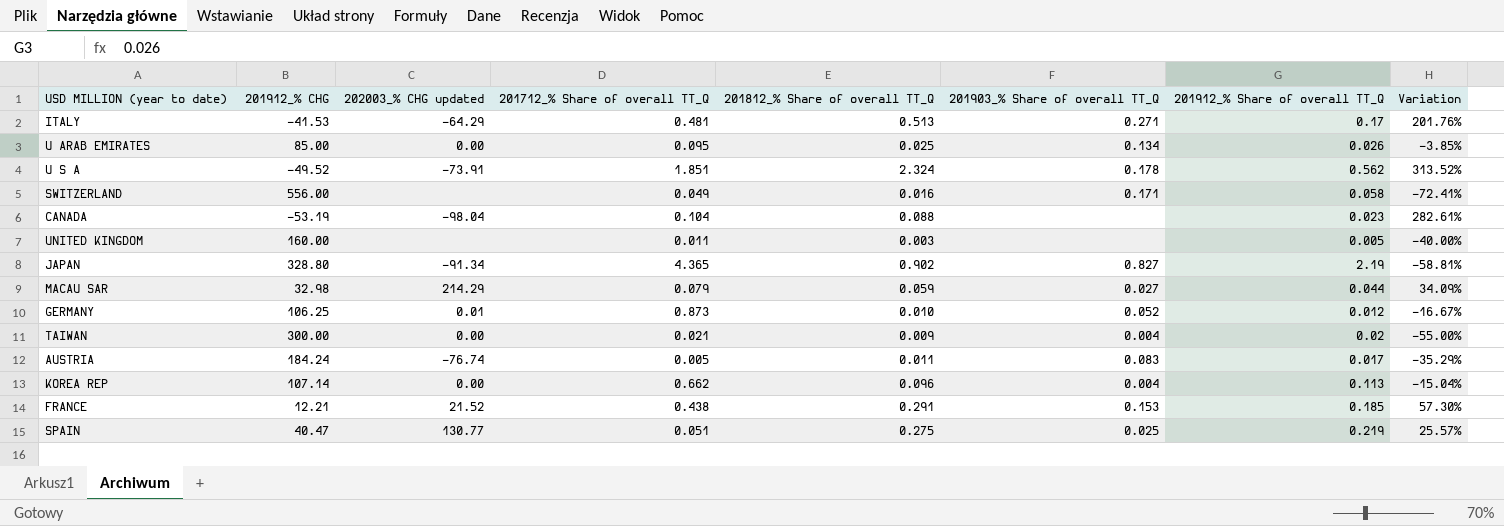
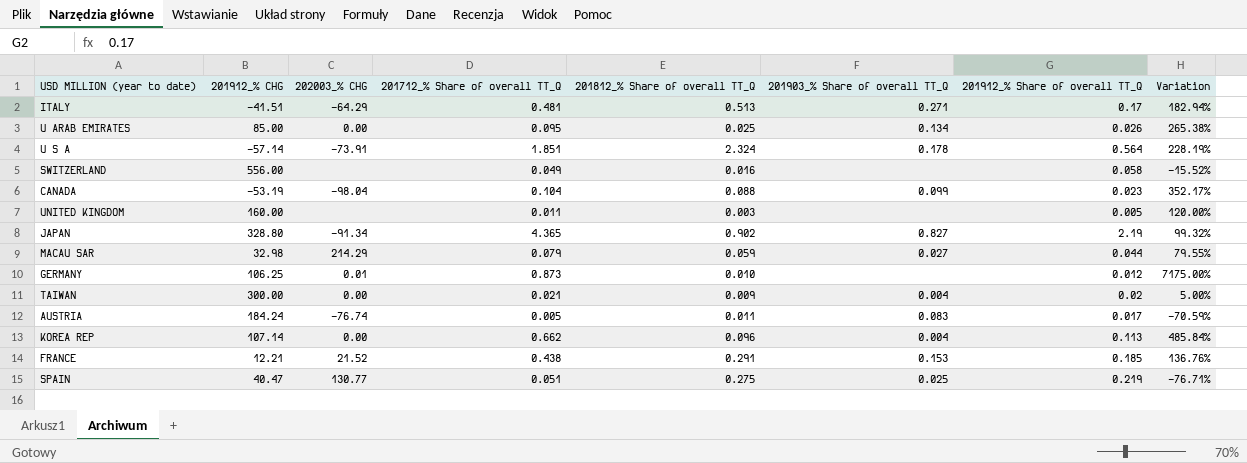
column name: 202003_% CHG updated -> 202003_% CHG
column Variation | formula: ([201812_% Share of overall TT_Q] - [201912_% Share of overall TT_Q]) / [201912_% Share of overall TT_Q] -> ([201712_% Share of overall TT_Q] - [201912_% Share of overall TT_Q]) / [201912_% Share of overall TT_Q]
ITALY | 201912_% CHG: -41.53 -> -41.51
U S A | 201912_% CHG: -49.52 -> -57.14
U S A | 201912_% Share of overall TT_Q: 0.562 -> 0.564
SWITZERLAND | 201903_% Share of overall TT_Q: 0.171 -> none
CANADA | 201903_% Share of overall TT_Q: none -> 0.099
GERMANY | 201903_% Share of overall TT_Q: 0.052 -> none

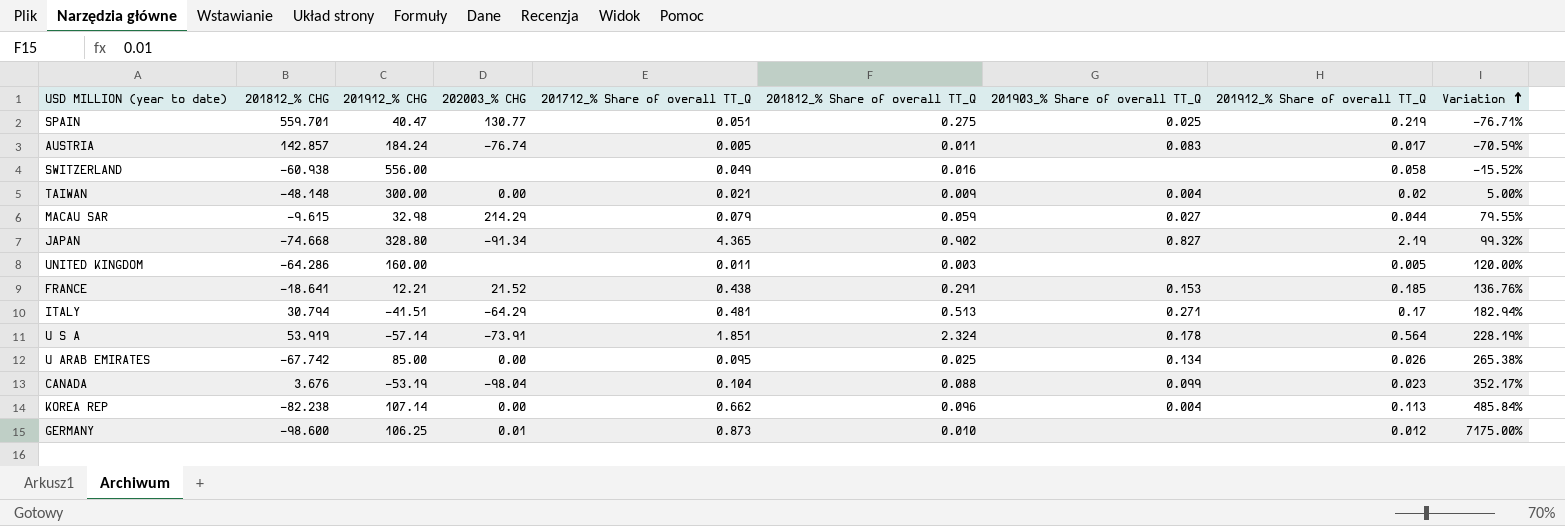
row order: none -> Variation ascending
column 201812_% CHG | position: none -> 2

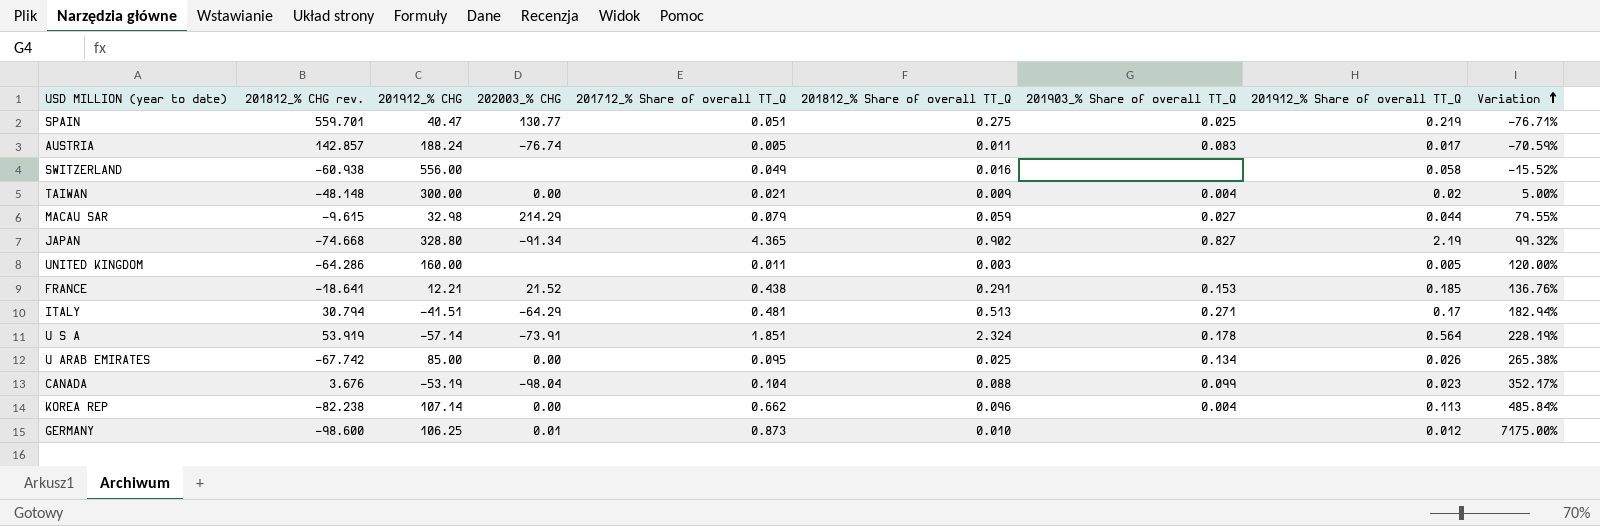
column name: 201812_% CHG -> 201812_% CHG rev.
AUSTRIA | 201912_% CHG: 184.24 -> 188.24

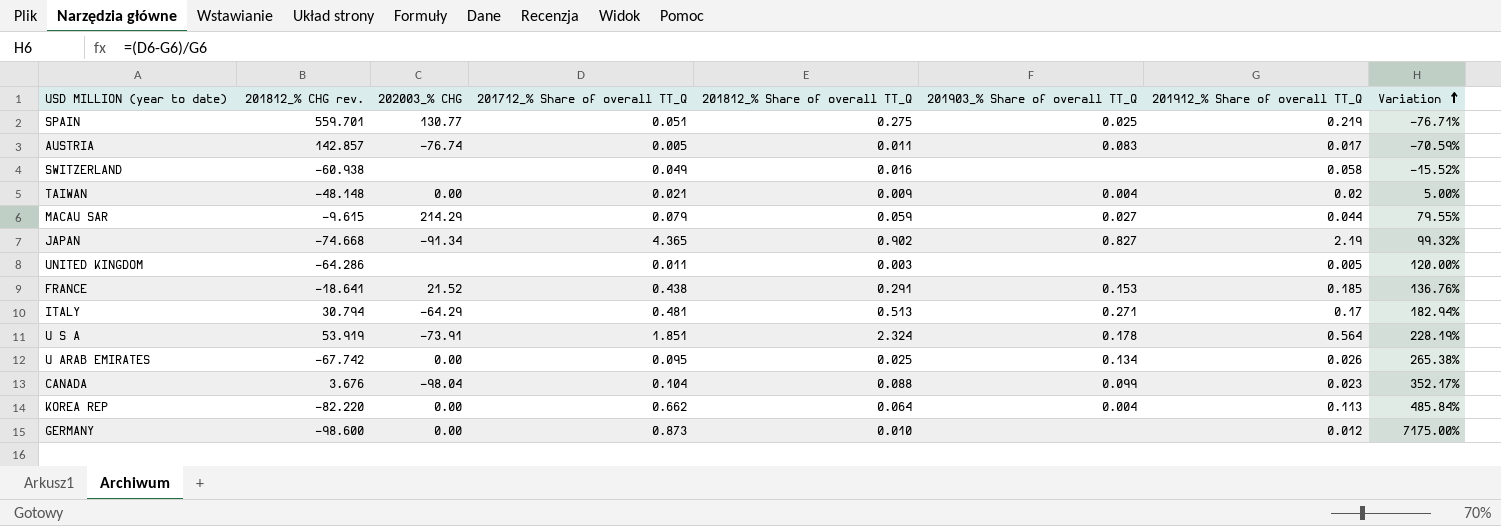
column 201912_% CHG | position: 3 -> none
KOREA REP | 201812_% CHG rev.: -82.238 -> -82.220
KOREA REP | 201812_% Share of overall TT_Q: 0.096 -> 0.064
GERMANY | 202003_% CHG: 0.01 -> 0.00

